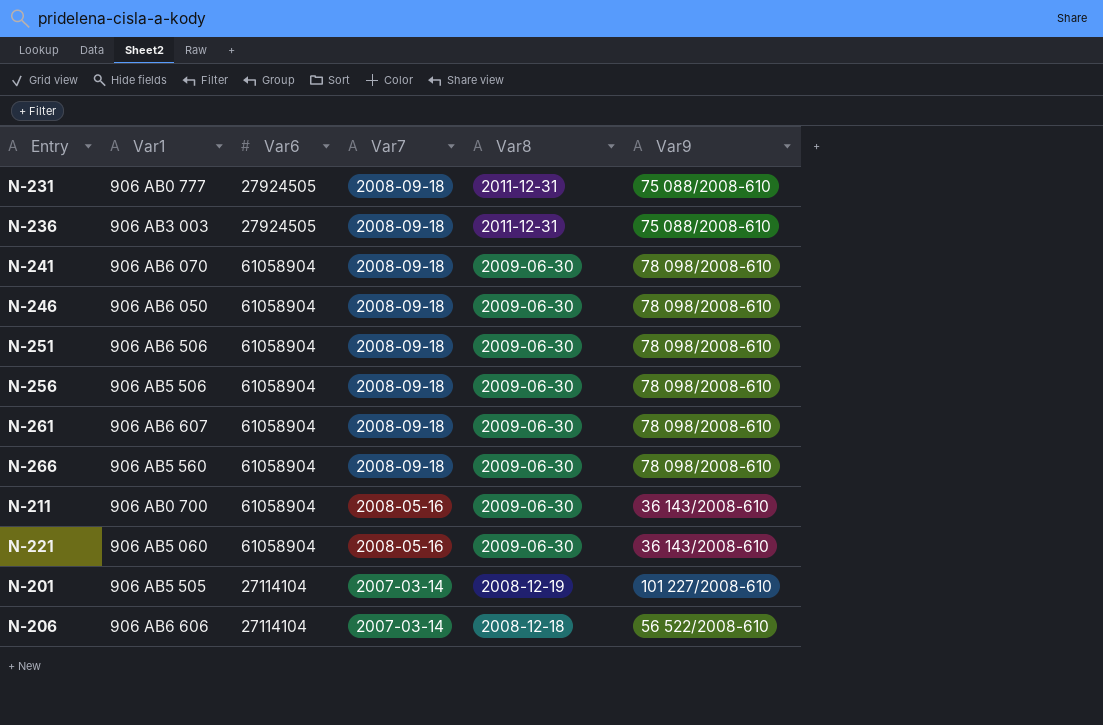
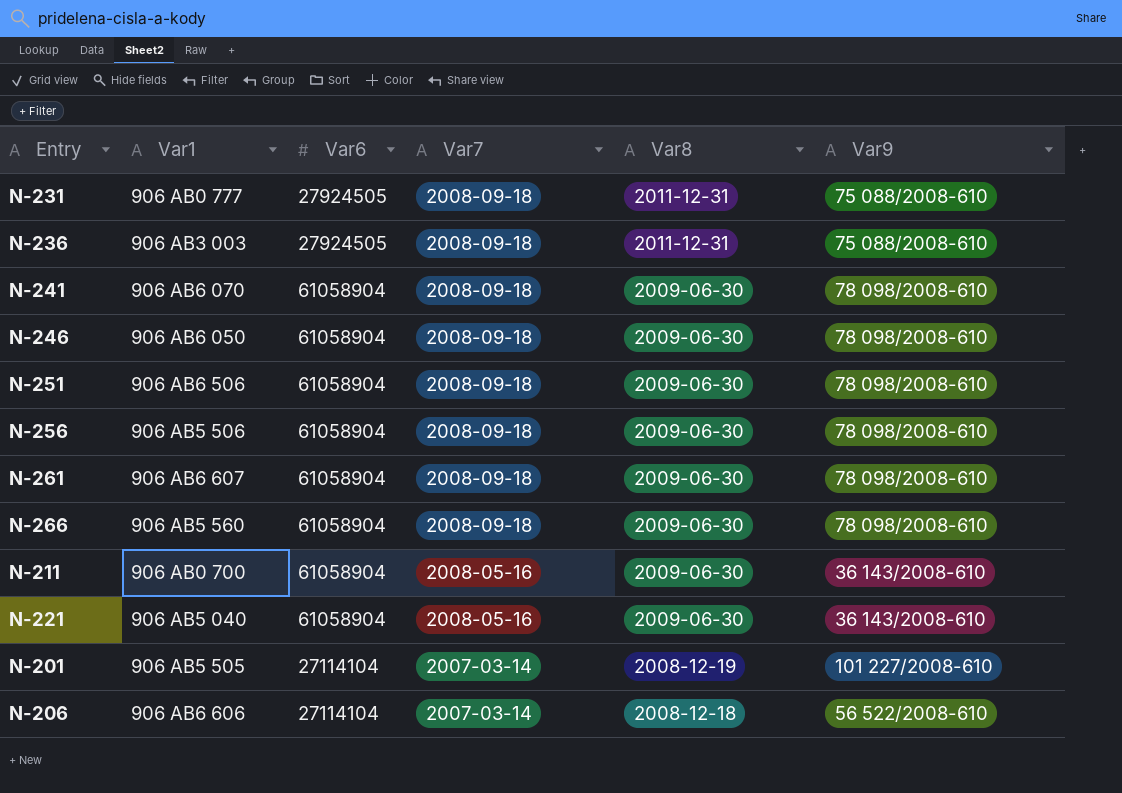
N-221 | Var1: 906 AB5 060 -> 906 AB5 040

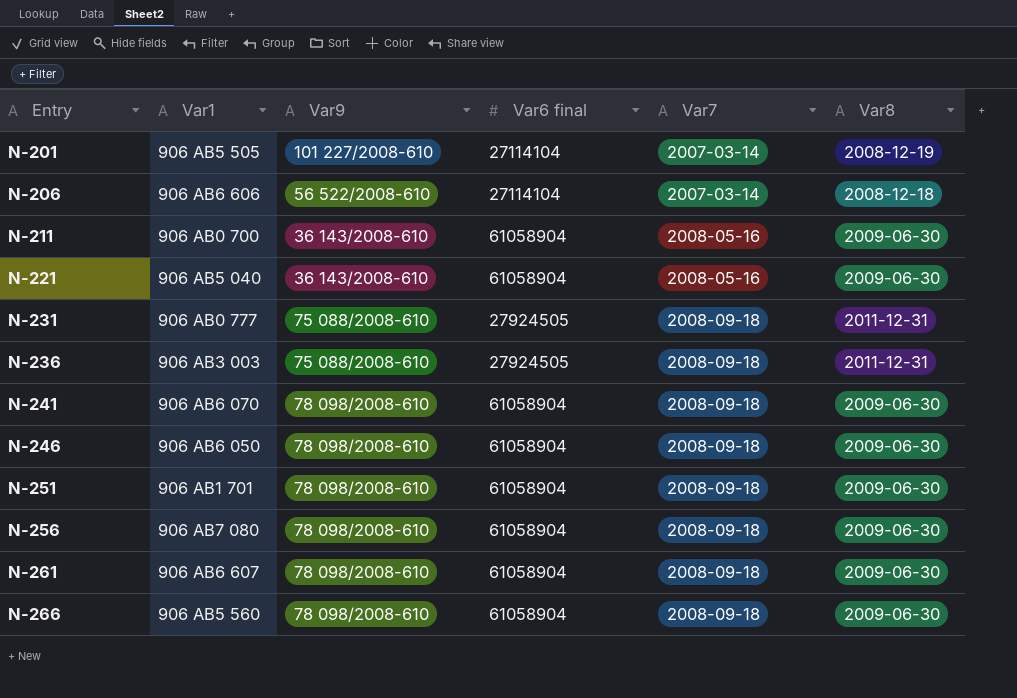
row order: Var7 descending -> Entry ascending
column Var9 | position: 6 -> 3
column name: Var6 -> Var6 final
N-251 | Var1: 906 AB6 506 -> 906 AB1 701
N-256 | Var1: 906 AB5 506 -> 906 AB7 080

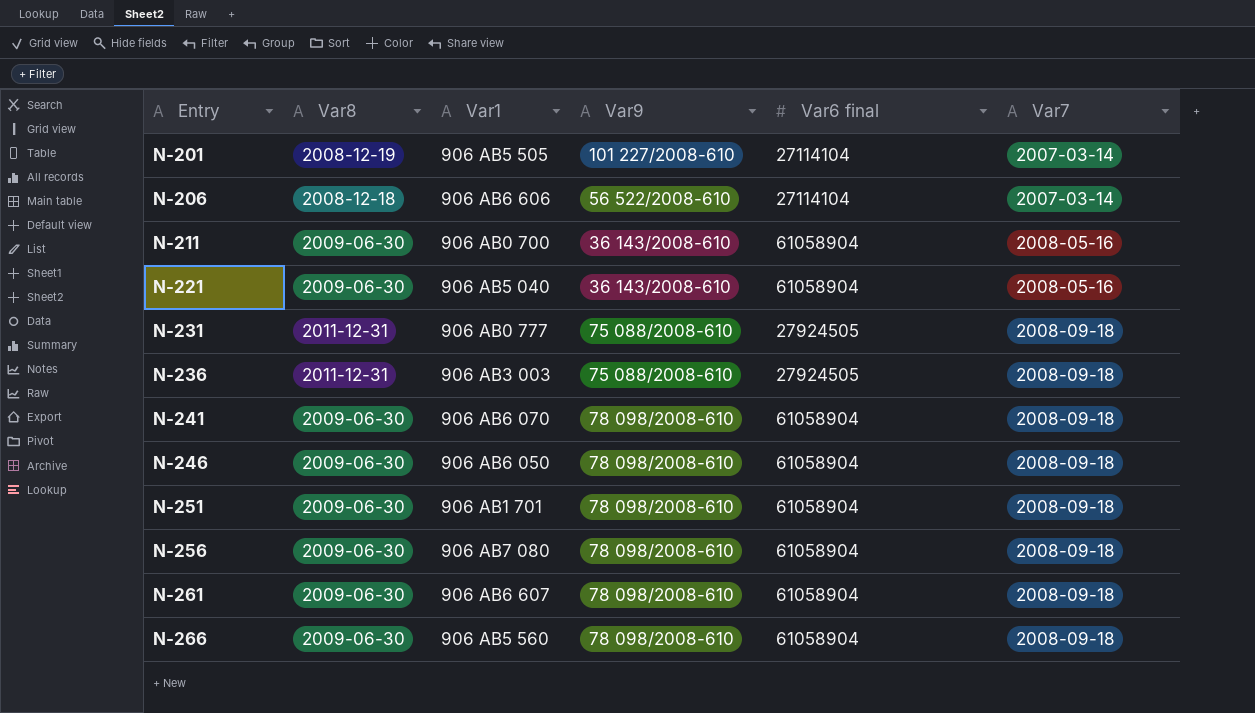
column Var8 | position: 6 -> 2

